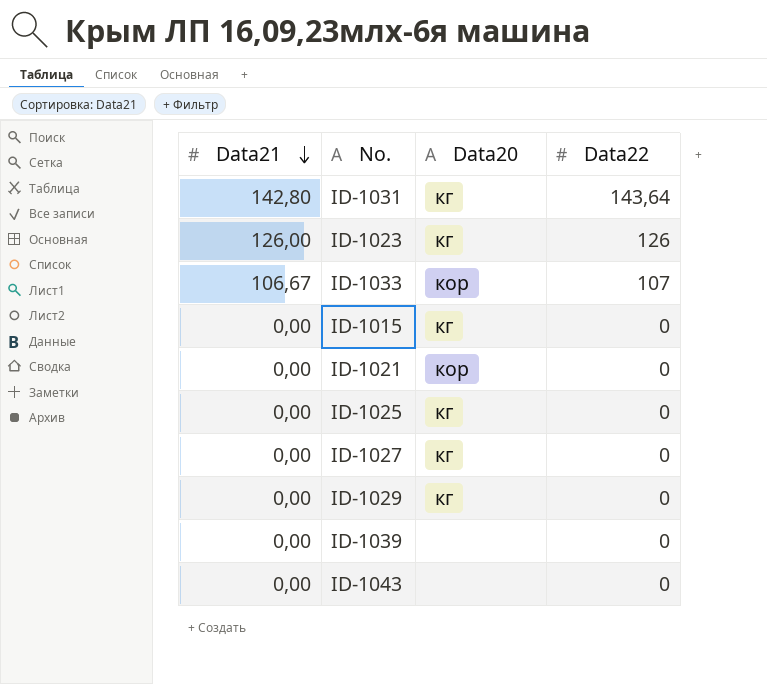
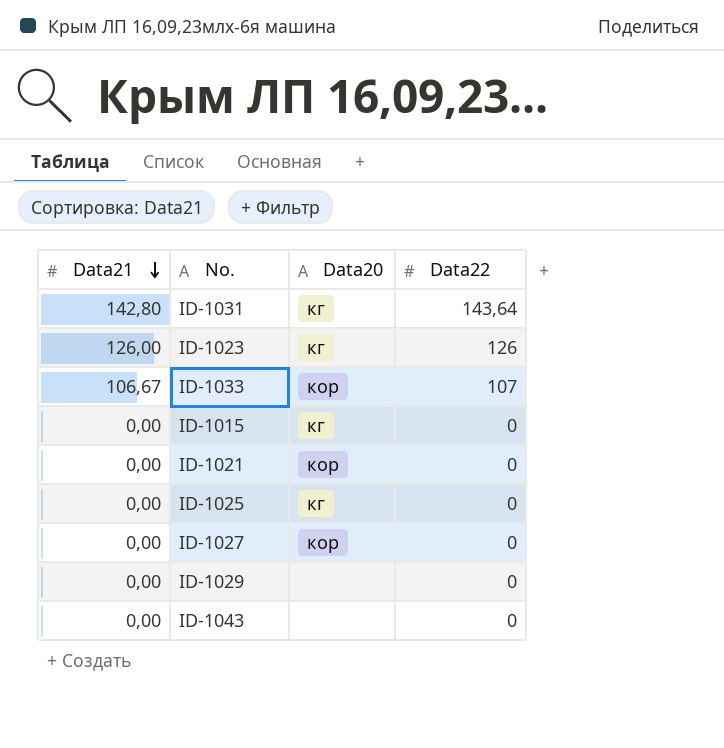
row ID-1039: 0,00 | none | 0 -> none
ID-1027 | Data20: кг -> кор
ID-1029 | Data20: кг -> none

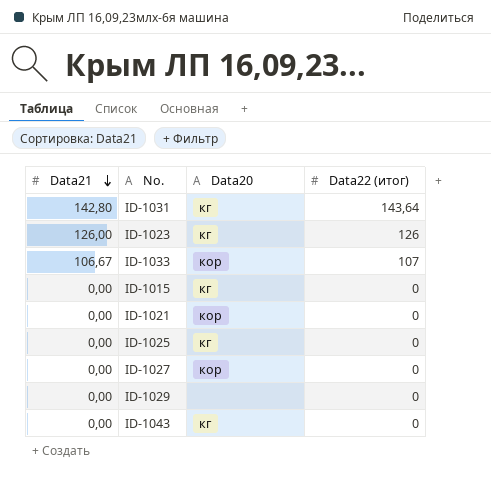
column name: Data22 -> Data22 (итог)
ID-1043 | Data20: none -> кг

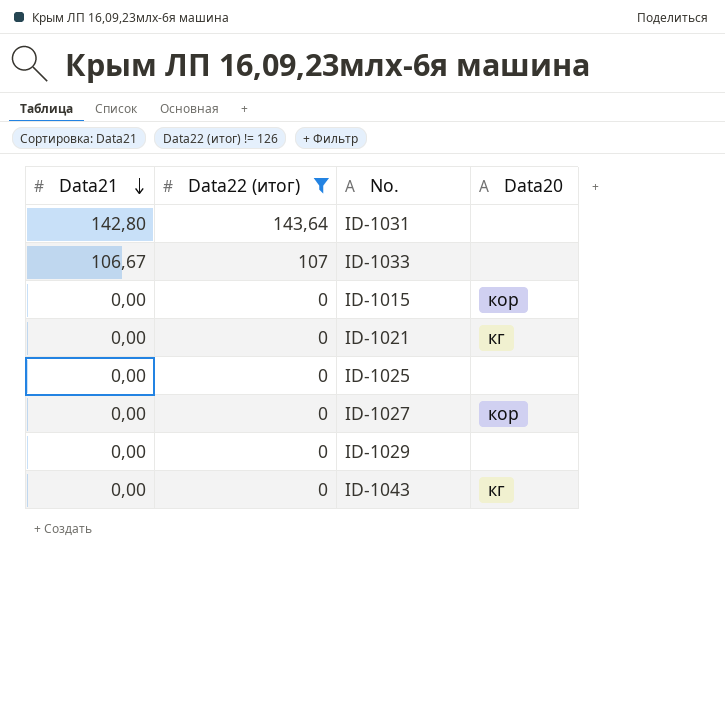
filter: none -> Data22 (итог) != 126
column Data22 (итог) | position: 4 -> 2
ID-1031 | Data20: кг -> none
ID-1033 | Data20: кор -> none
ID-1015 | Data20: кг -> кор
ID-1021 | Data20: кор -> кг
ID-1025 | Data20: кг -> none

